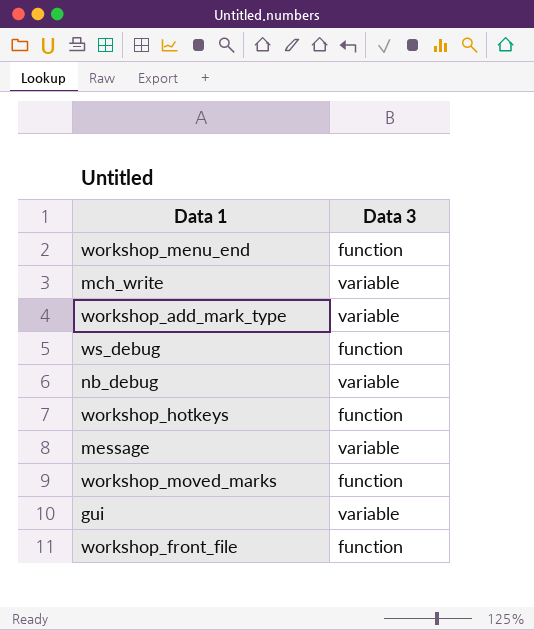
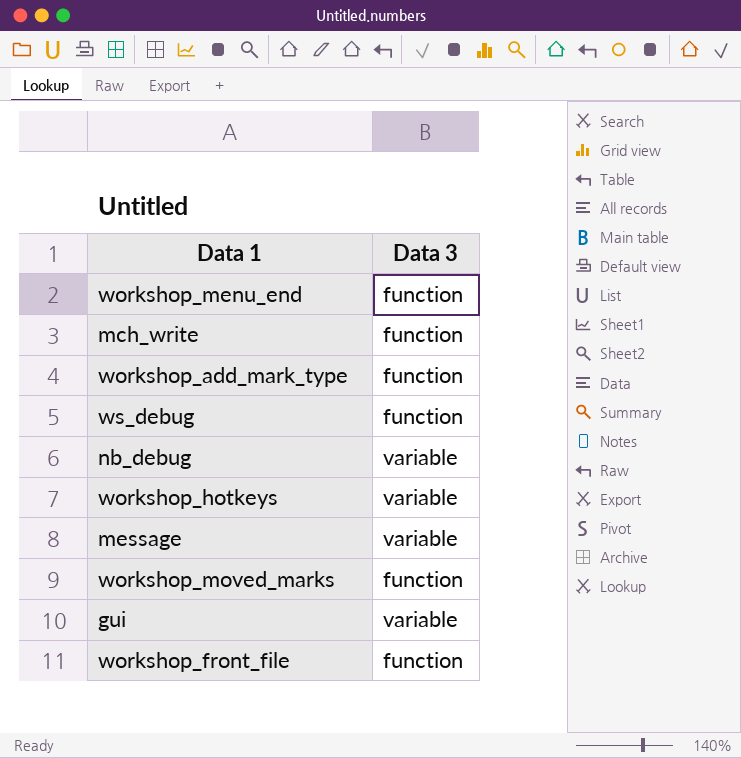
mch_write | Data 3: variable -> function
workshop_add_mark_type | Data 3: variable -> function
workshop_hotkeys | Data 3: function -> variable

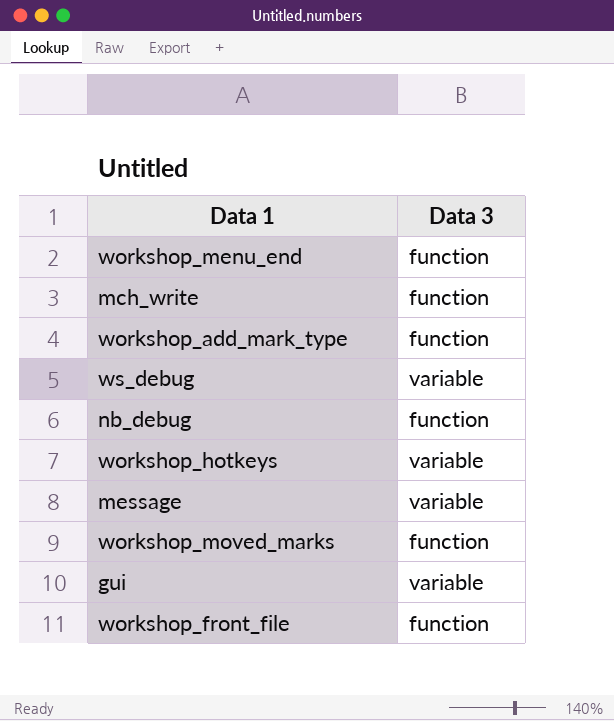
ws_debug | Data 3: function -> variable
nb_debug | Data 3: variable -> function

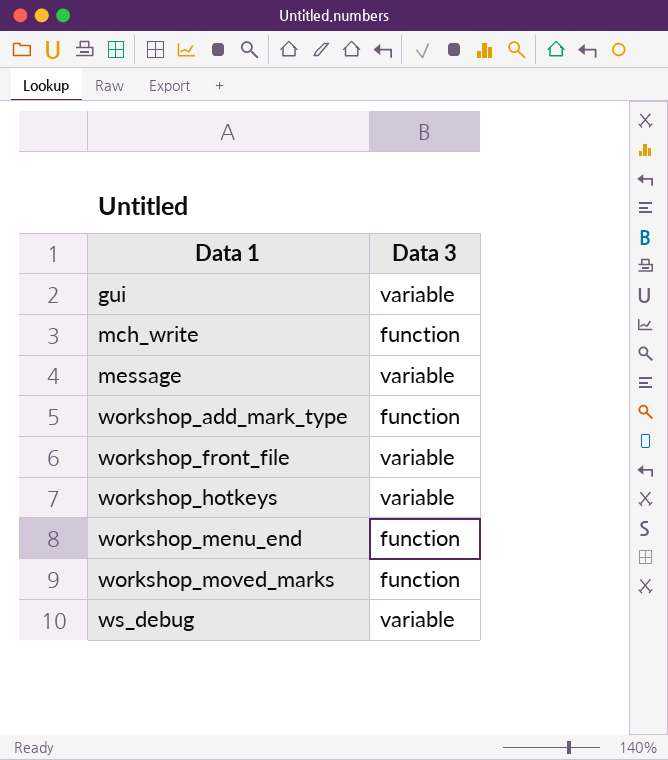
row order: none -> Data 1 ascending
row nb_debug: function -> none
workshop_front_file | Data 3: function -> variable

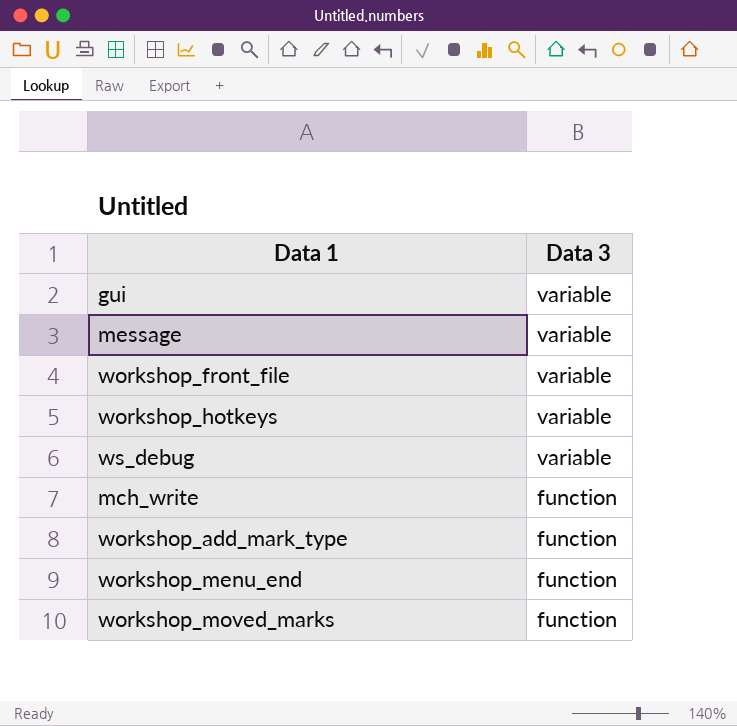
row order: Data 1 ascending -> Data 3 descending

